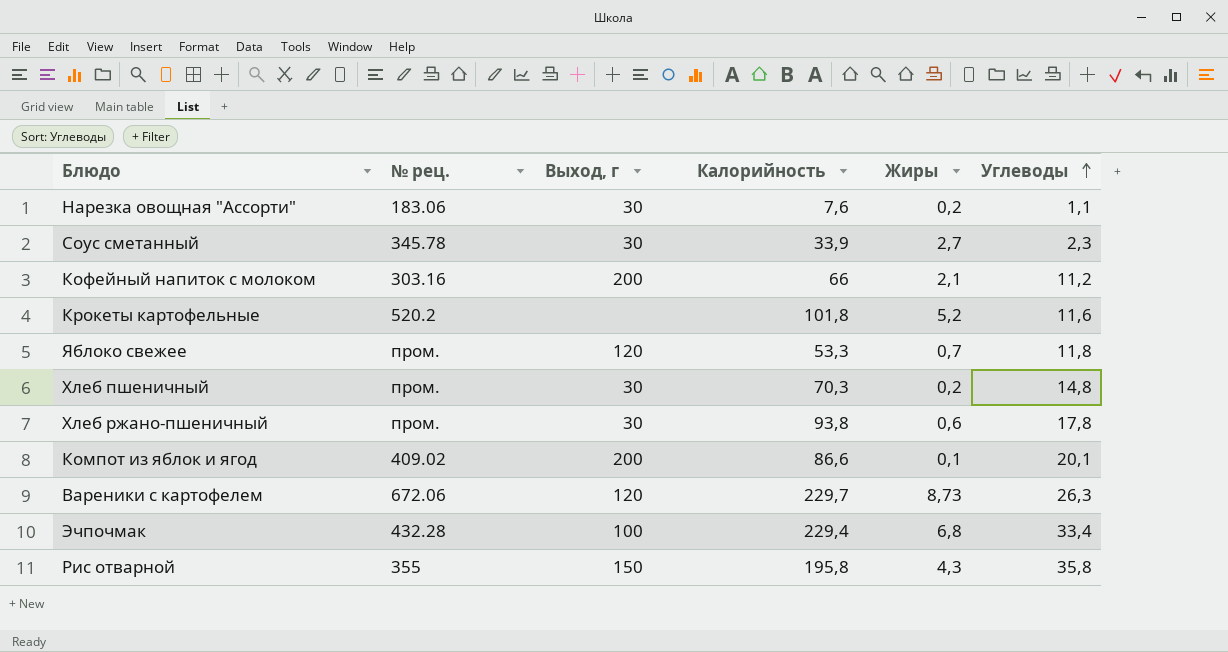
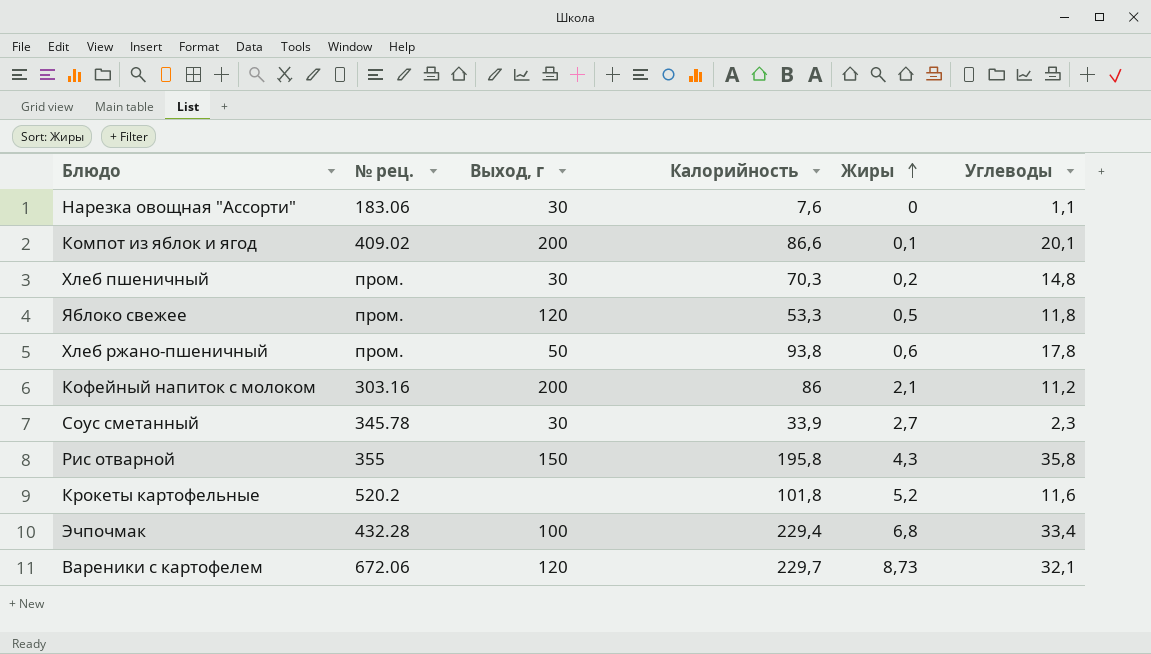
row order: Углеводы ascending -> Жиры ascending
Нарезка овощная "Ассорти" | Жиры: 0,2 -> 0
Яблоко свежее | Жиры: 0,7 -> 0,5
Хлеб ржано-пшеничный | Выход, г: 30 -> 50
Кофейный напиток с молоком | Калорийность: 66 -> 86
Вареники с картофелем | Углеводы: 26,3 -> 32,1

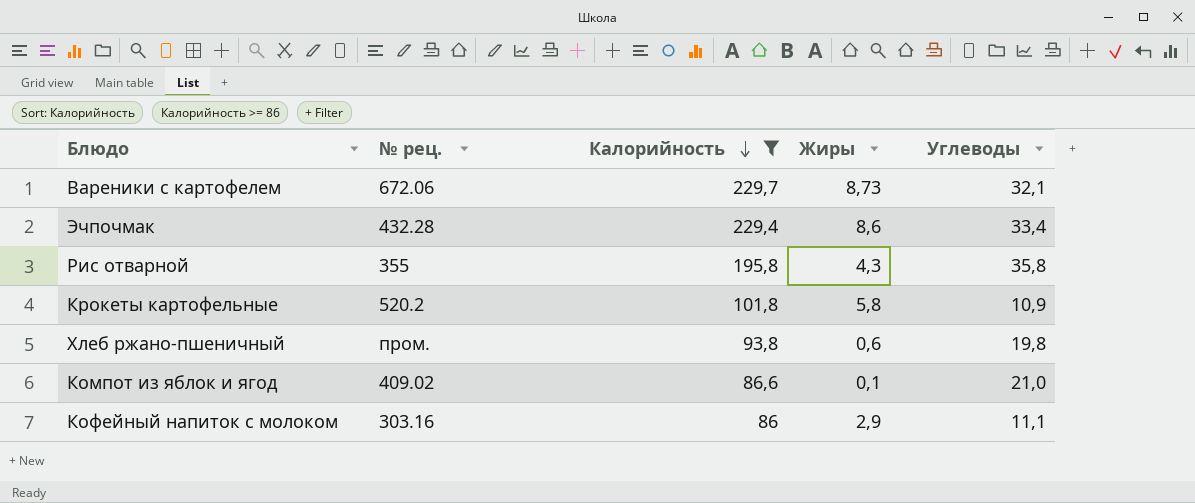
filter: none -> Калорийность >= 86
row order: Жиры ascending -> Калорийность descending
column Выход, г | position: 3 -> none
Эчпочмак | Жиры: 6,8 -> 8,6
Крокеты картофельные | Жиры: 5,2 -> 5,8
Крокеты картофельные | Углеводы: 11,6 -> 10,9
Хлеб ржано-пшеничный | Углеводы: 17,8 -> 19,8
Компот из яблок и ягод | Углеводы: 20,1 -> 21,0
Кофейный напиток с молоком | Жиры: 2,1 -> 2,9
Кофейный напиток с молоком | Углеводы: 11,2 -> 11,1

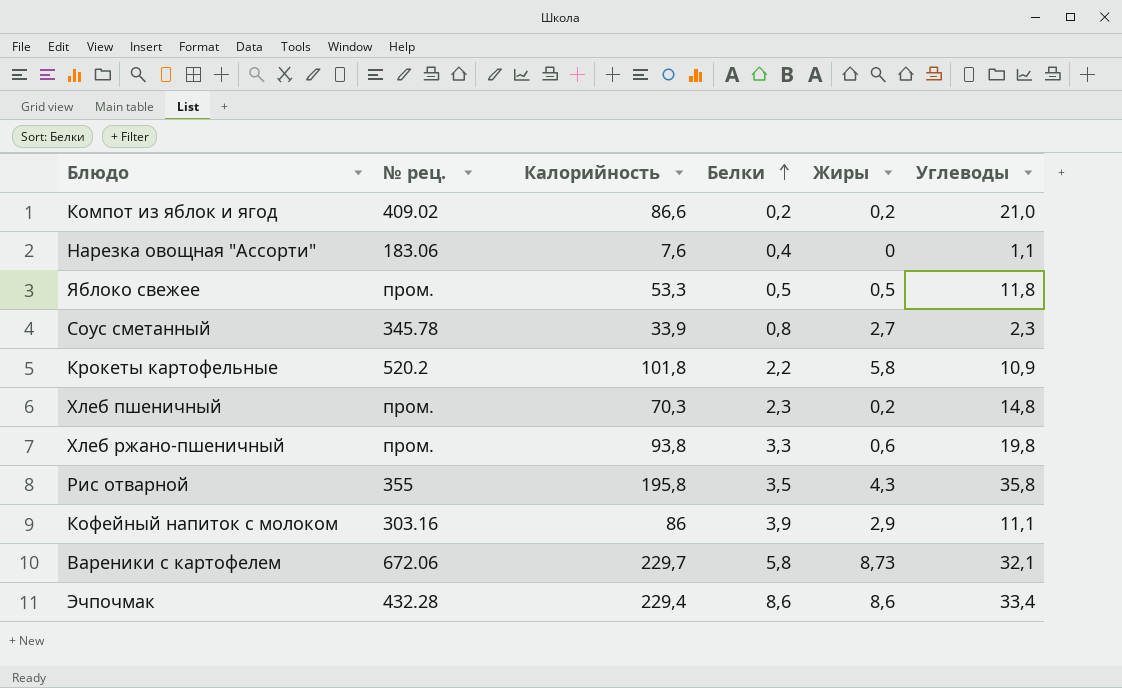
filter: Калорийность >= 86 -> none
row order: Калорийность descending -> Белки ascending
column Белки | position: none -> 4
Компот из яблок и ягод | Жиры: 0,1 -> 0,2

